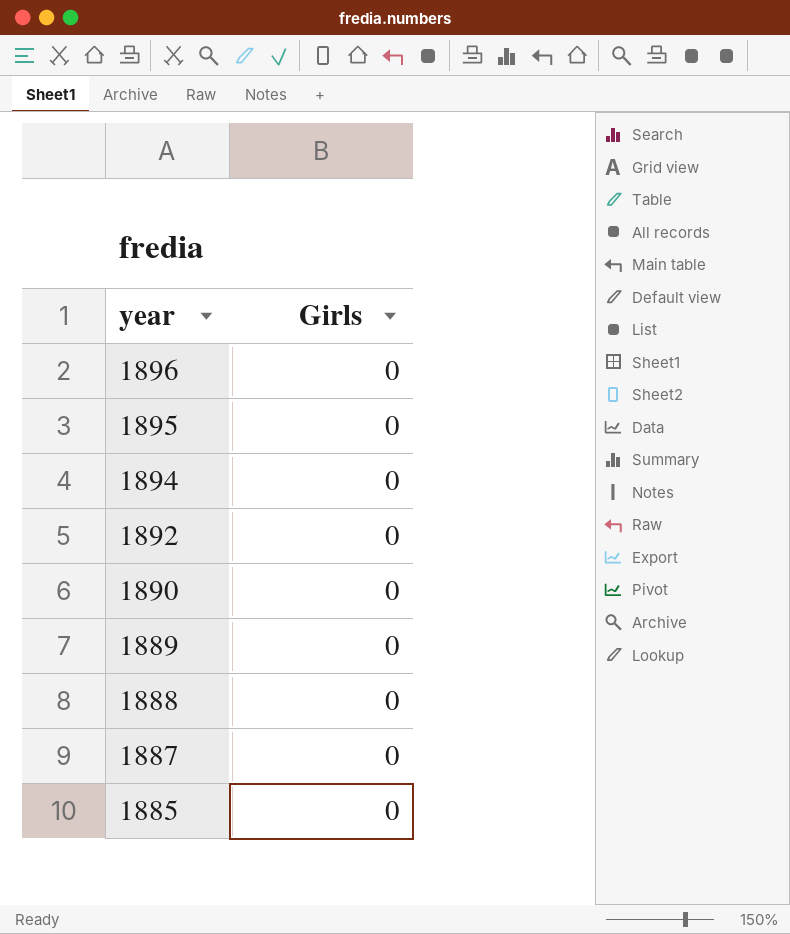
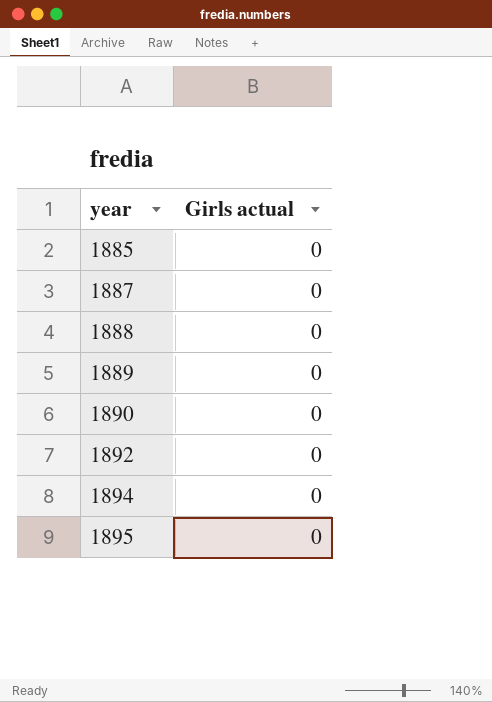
row order: year descending -> year ascending
column name: Girls -> Girls actual
row 1896: 0 -> none

